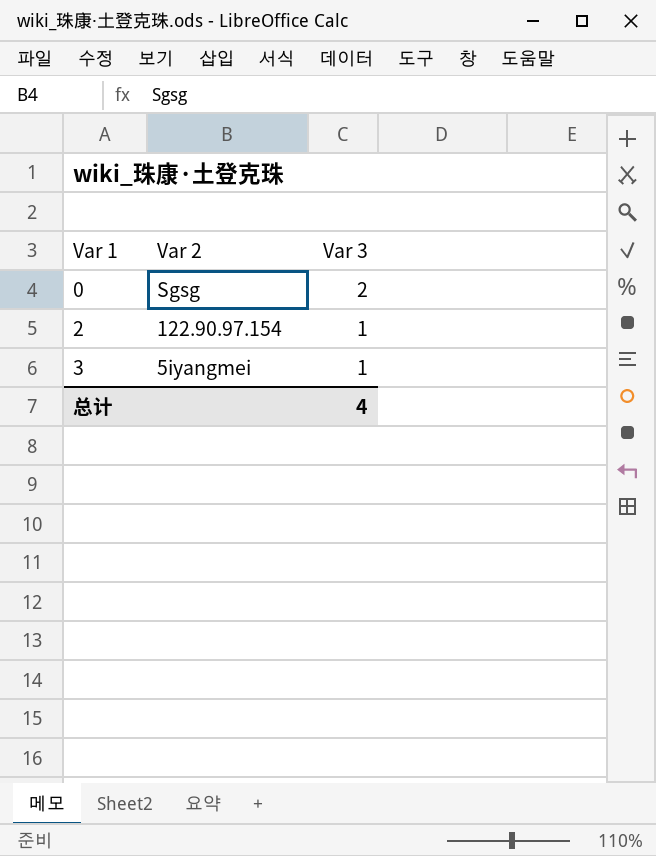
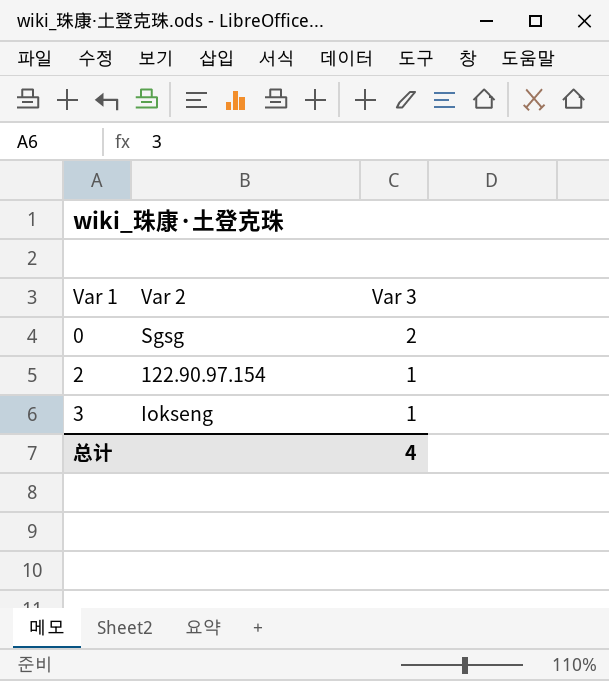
3 | Var 2: 5iyangmei -> Iokseng

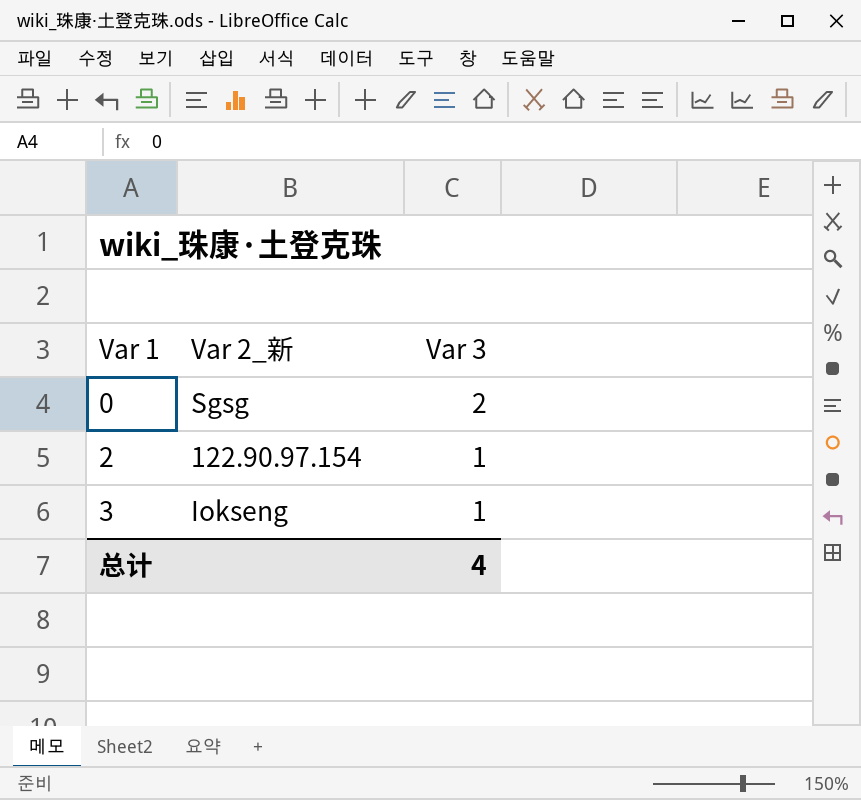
column name: Var 2 -> Var 2_新

